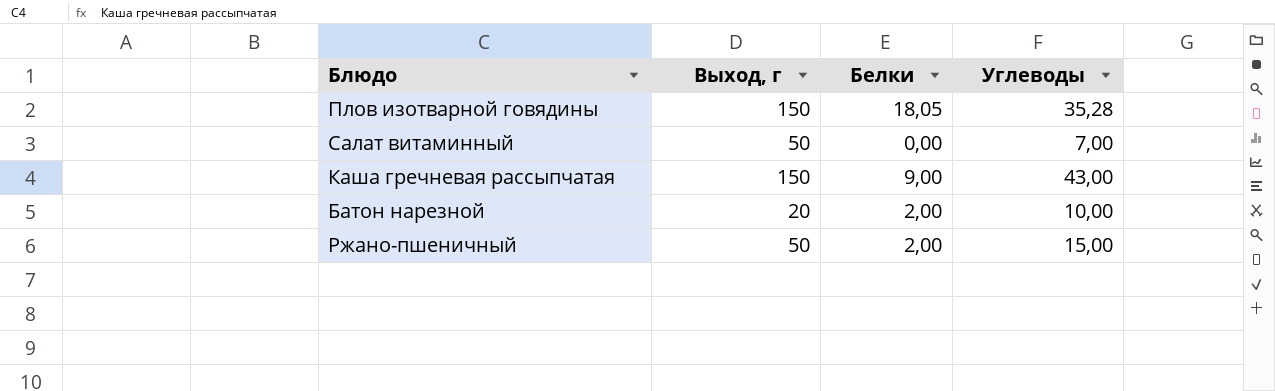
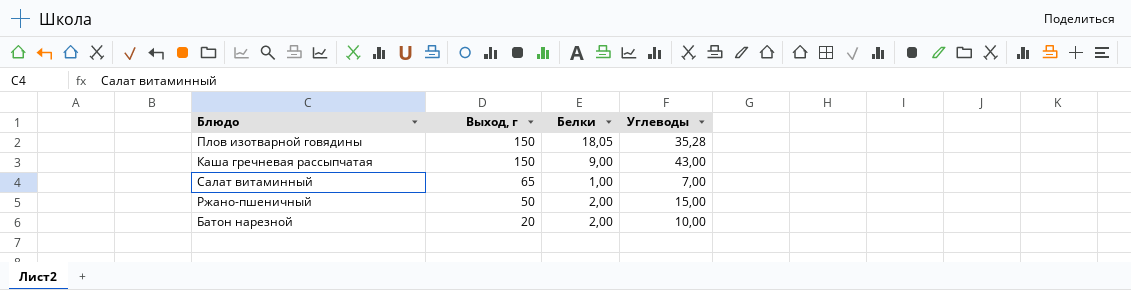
row order: none -> Выход, г descending
Салат витаминный | Выход, г: 50 -> 65
Салат витаминный | Белки: 0,00 -> 1,00

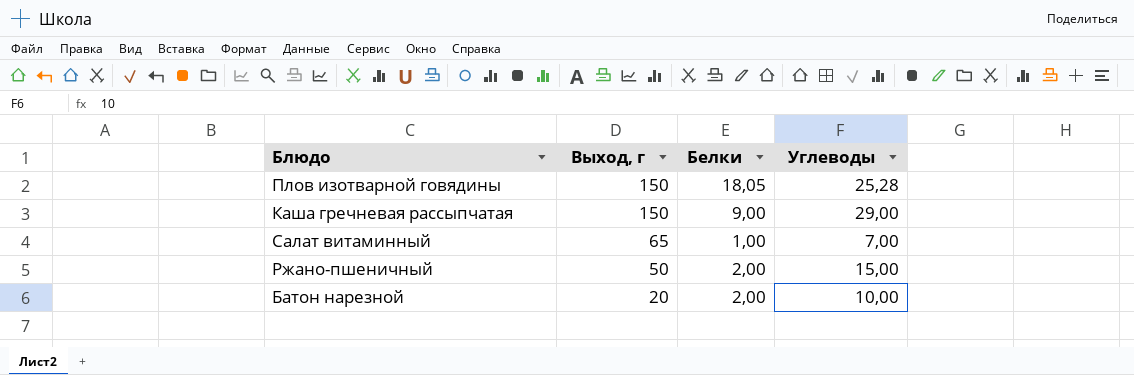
Плов изотварной говядины | Углеводы: 35,28 -> 25,28
Каша гречневая рассыпчатая | Углеводы: 43,00 -> 29,00

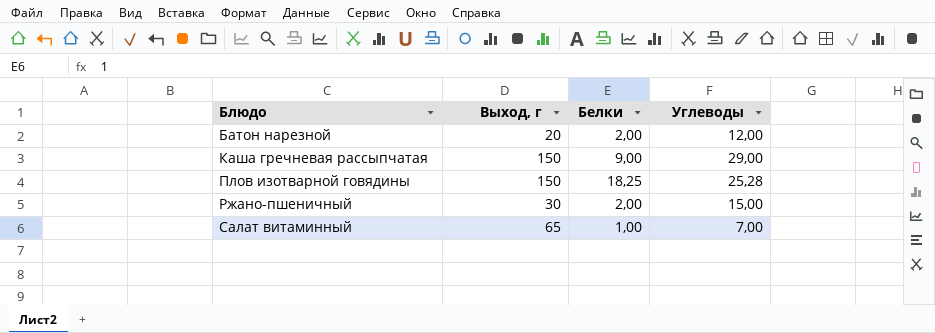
row order: Выход, г descending -> Блюдо ascending
Батон нарезной | Углеводы: 10,00 -> 12,00
Плов изотварной говядины | Белки: 18,05 -> 18,25
Ржано-пшеничный | Выход, г: 50 -> 30

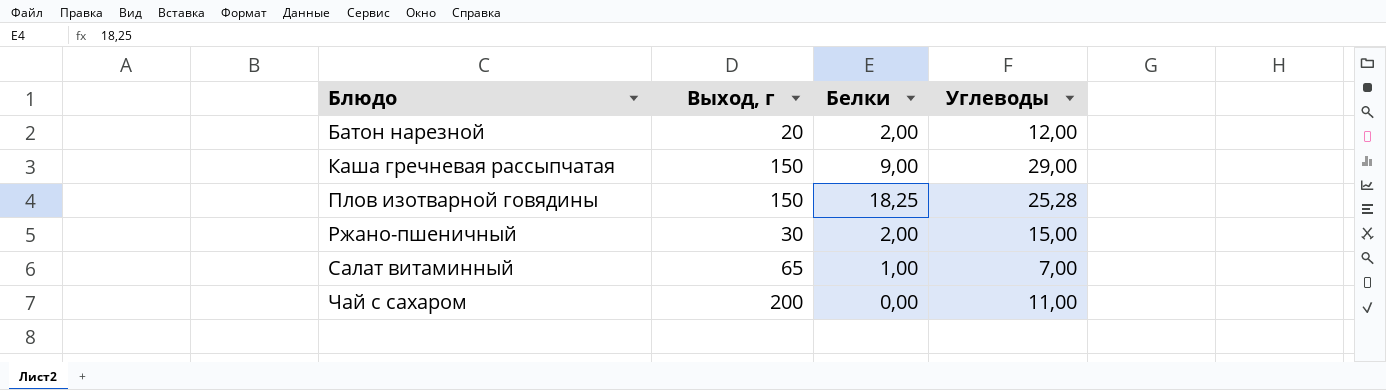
row Чай с сахаром: none -> 200 | 0,00 | 11,00

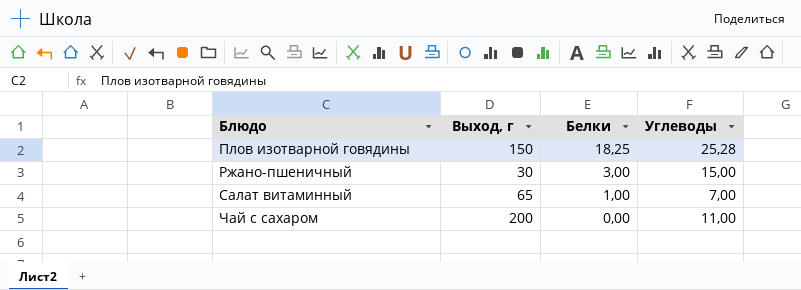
row Батон нарезной: 20 | 2,00 | 12,00 -> none
row Каша гречневая рассыпчатая: 150 | 9,00 | 29,00 -> none
Ржано-пшеничный | Белки: 2,00 -> 3,00

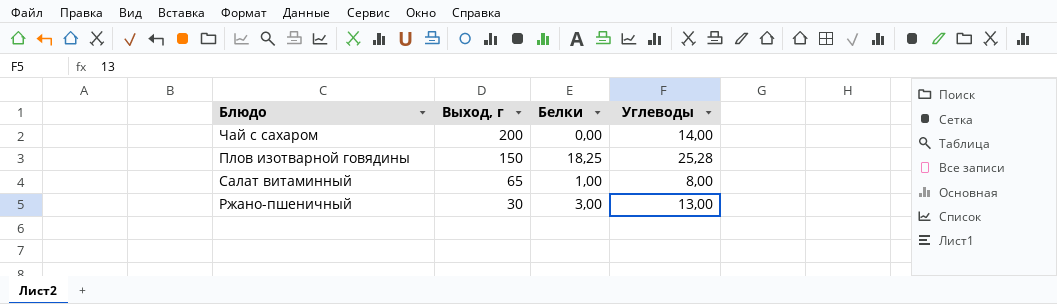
row order: Блюдо ascending -> Выход, г descending
Чай с сахаром | Углеводы: 11,00 -> 14,00
Салат витаминный | Углеводы: 7,00 -> 8,00
Ржано-пшеничный | Углеводы: 15,00 -> 13,00

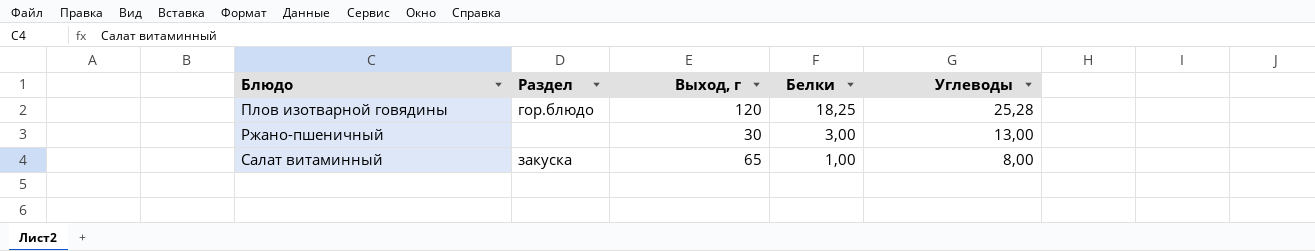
row order: Выход, г descending -> Блюдо ascending
column Раздел | position: none -> 2
row Чай с сахаром: 200 | 0,00 | 14,00 -> none
Плов изотварной говядины | Выход, г: 150 -> 120

